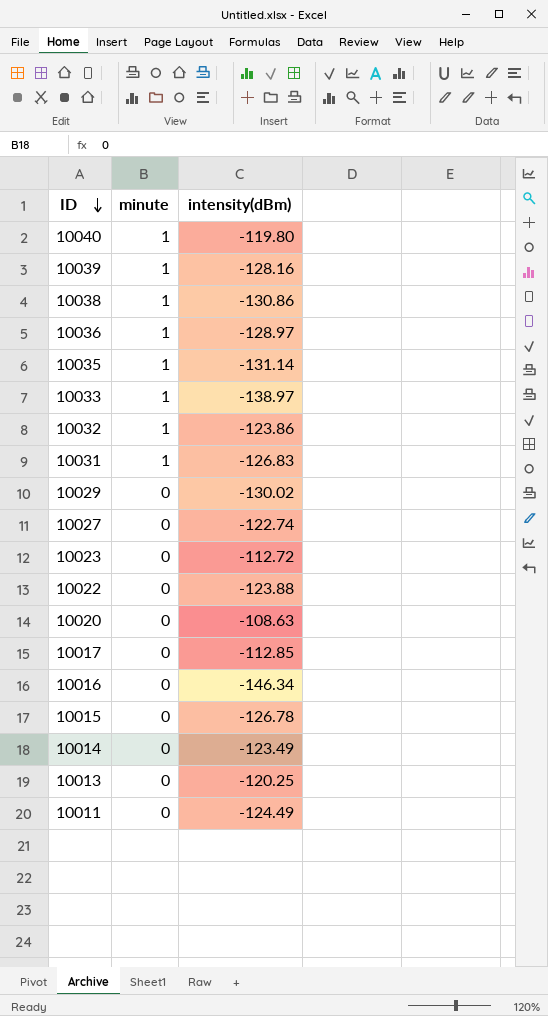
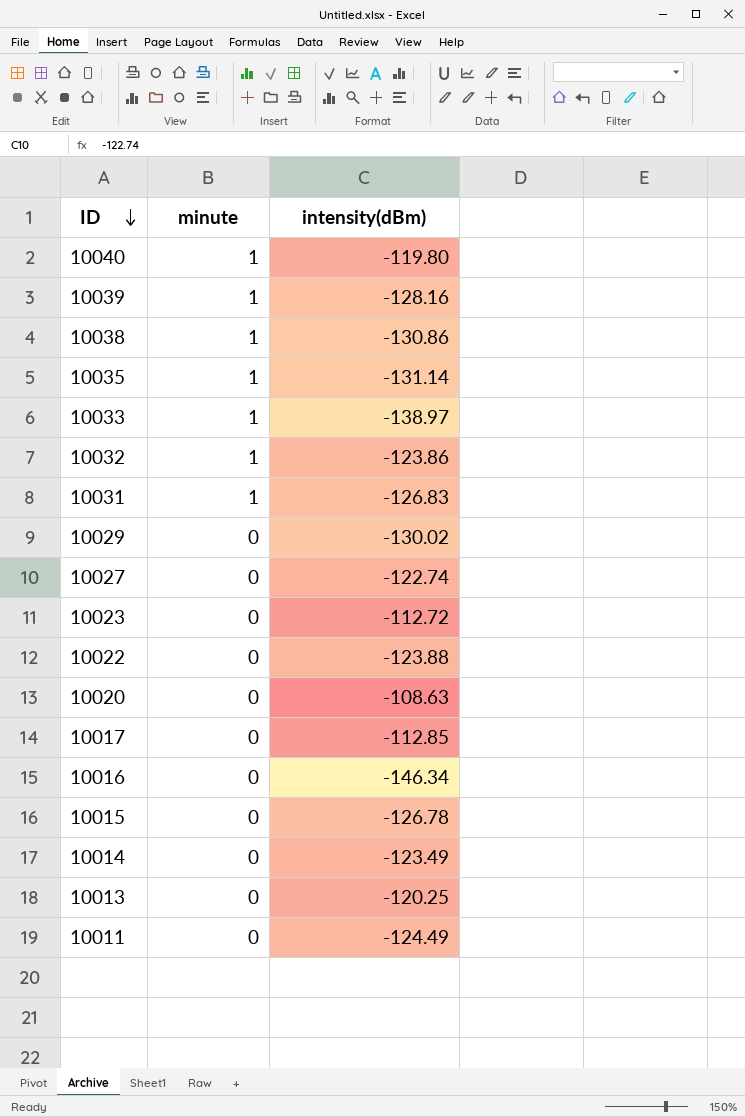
row 10036: 1 | -128.97 -> none

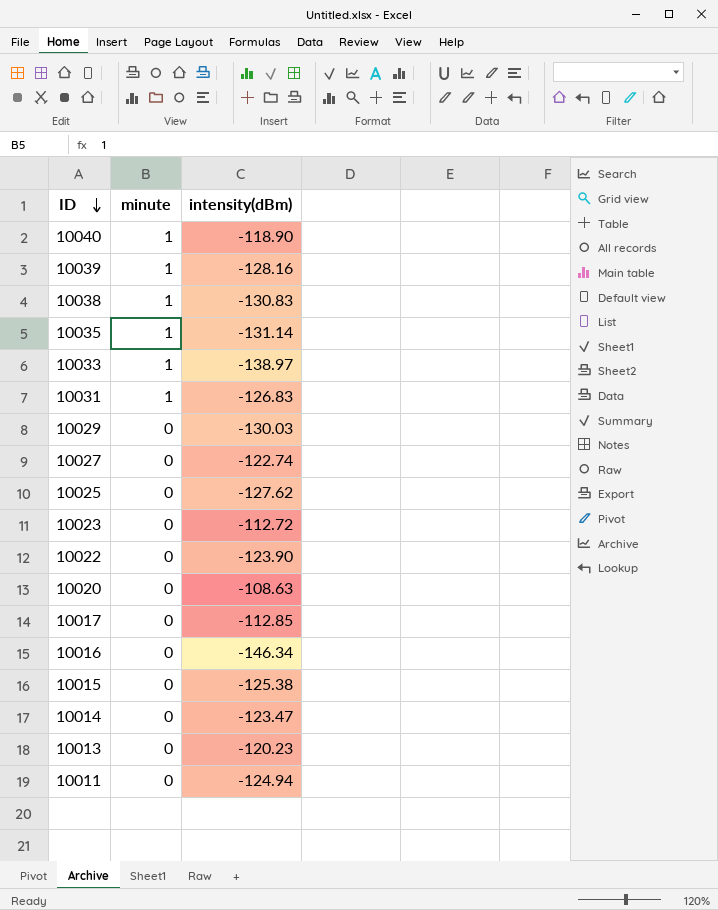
row 10032: 1 | -123.86 -> none
10040 | intensity(dBm): -119.80 -> -118.90
10038 | intensity(dBm): -130.86 -> -130.83
10029 | intensity(dBm): -130.02 -> -130.03
row 10025: none -> 0 | -127.62
10022 | intensity(dBm): -123.88 -> -123.90
10015 | intensity(dBm): -126.78 -> -125.38
10014 | intensity(dBm): -123.49 -> -123.47
10013 | intensity(dBm): -120.25 -> -120.23
10011 | intensity(dBm): -124.49 -> -124.94

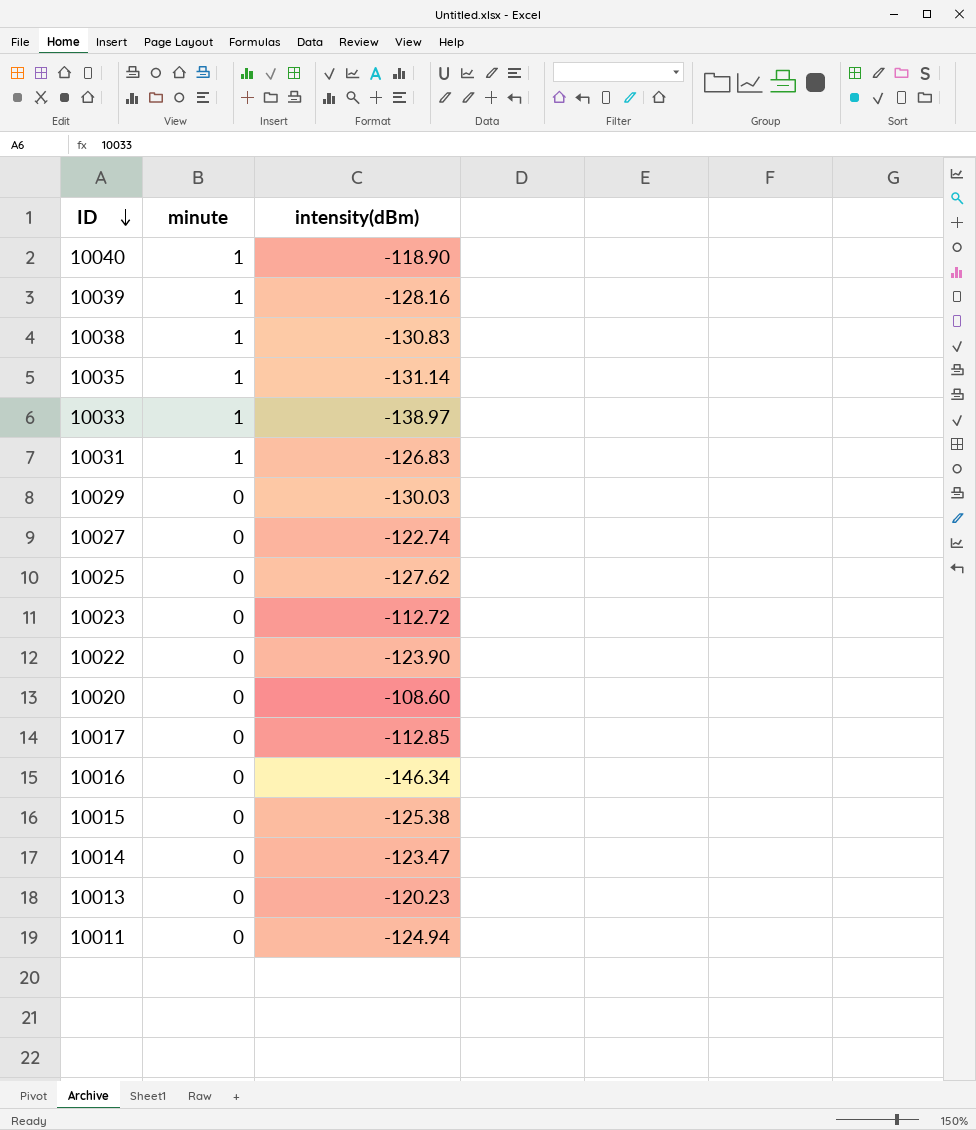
10020 | intensity(dBm): -108.63 -> -108.60

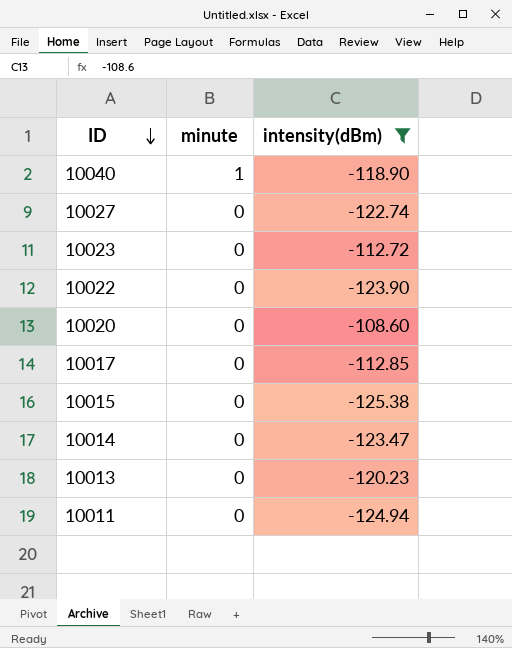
filter: none -> intensity(dBm) >= -125.38

